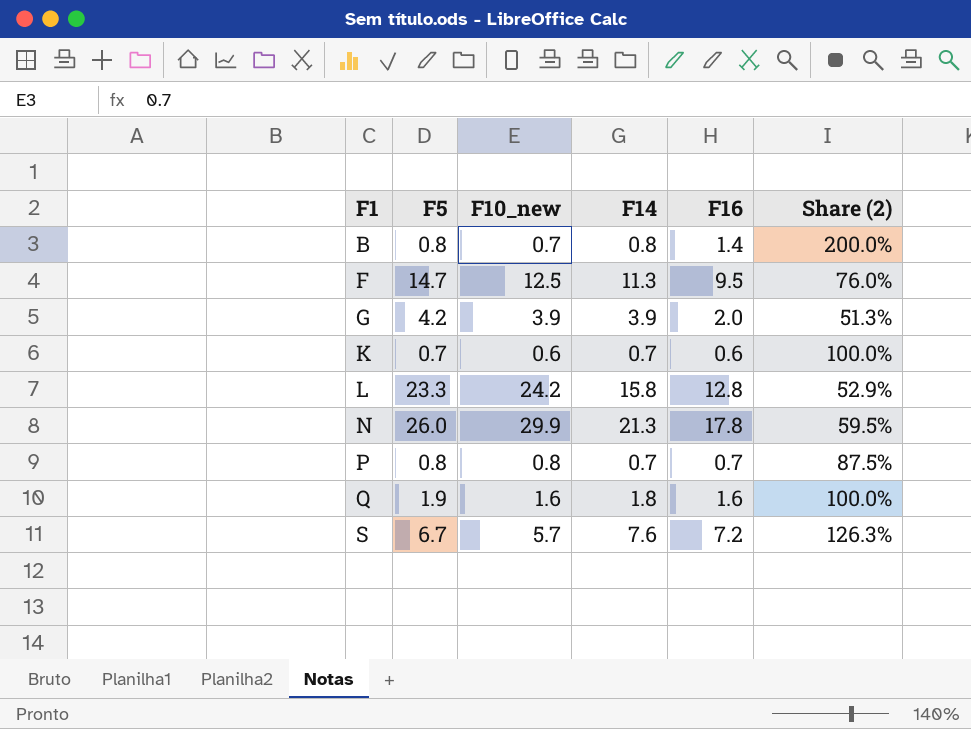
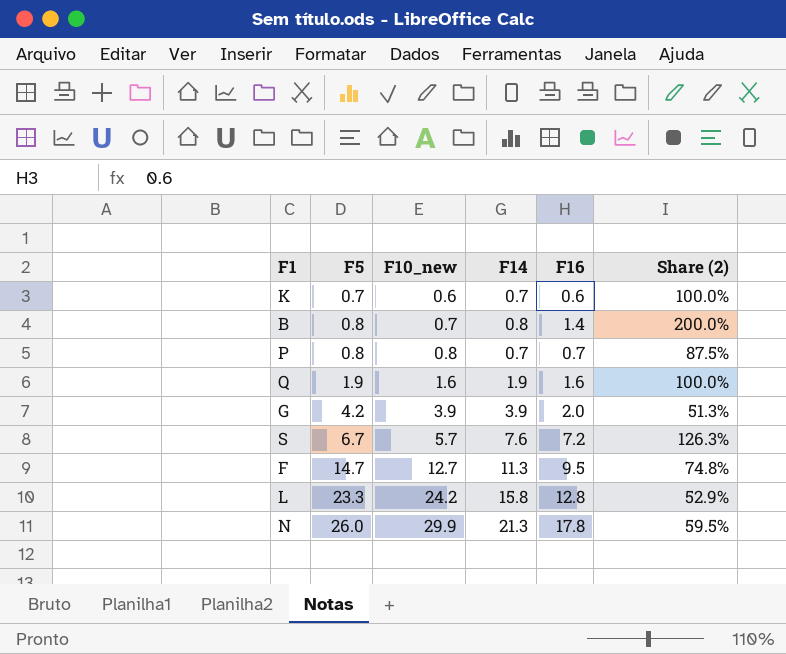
row order: F1 ascending -> F5 ascending
Q | F14: 1.8 -> 1.9
F | F10_new: 12.5 -> 12.7
F | Share (2): 76.0% -> 74.8%

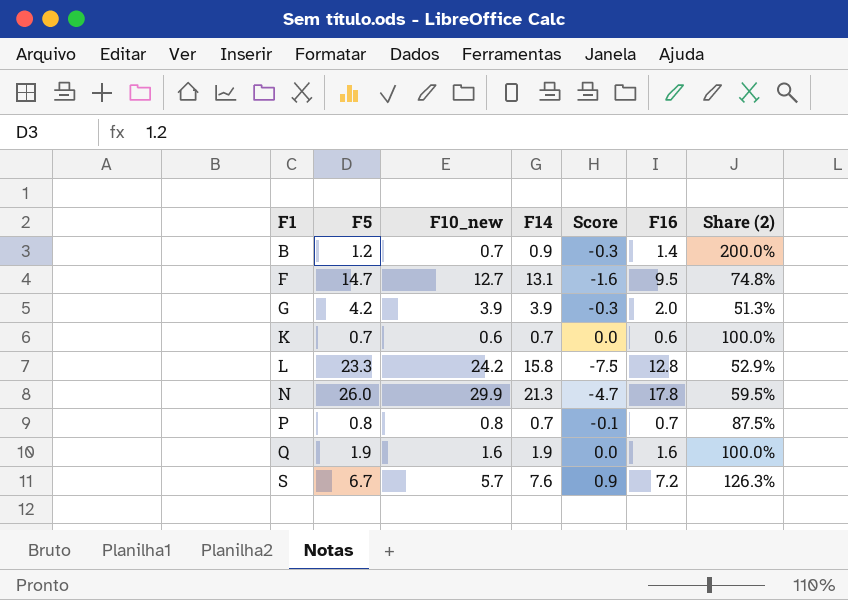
row order: F5 ascending -> F1 ascending
column Score | formula: none -> [F14] - [F5]
B | F5: 0.8 -> 1.2
B | F14: 0.8 -> 0.9
F | F14: 11.3 -> 13.1

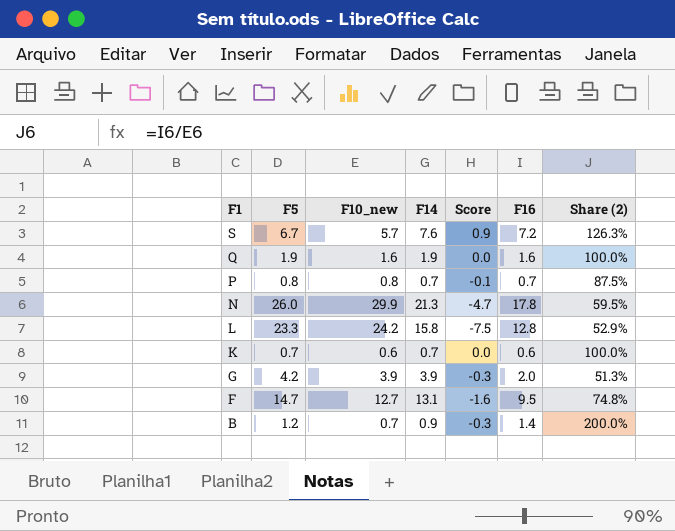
row order: F1 ascending -> F1 descending

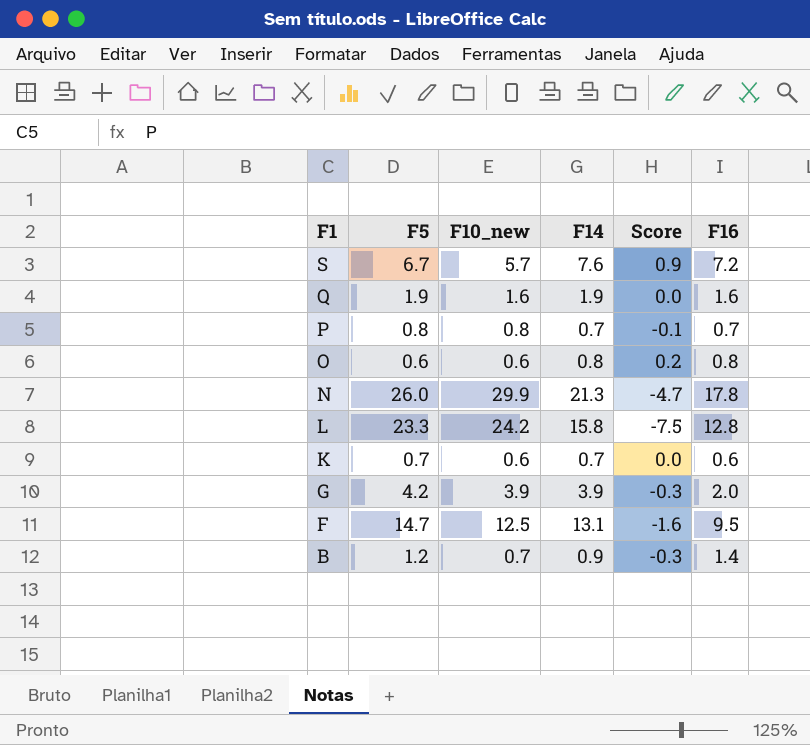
column Share (2) | formula: [F16] / [F10_new] -> none
row O: none -> 0.6 | 0.6 | 0.8 | 0.2 | 0.8
F | F10_new: 12.7 -> 12.5

